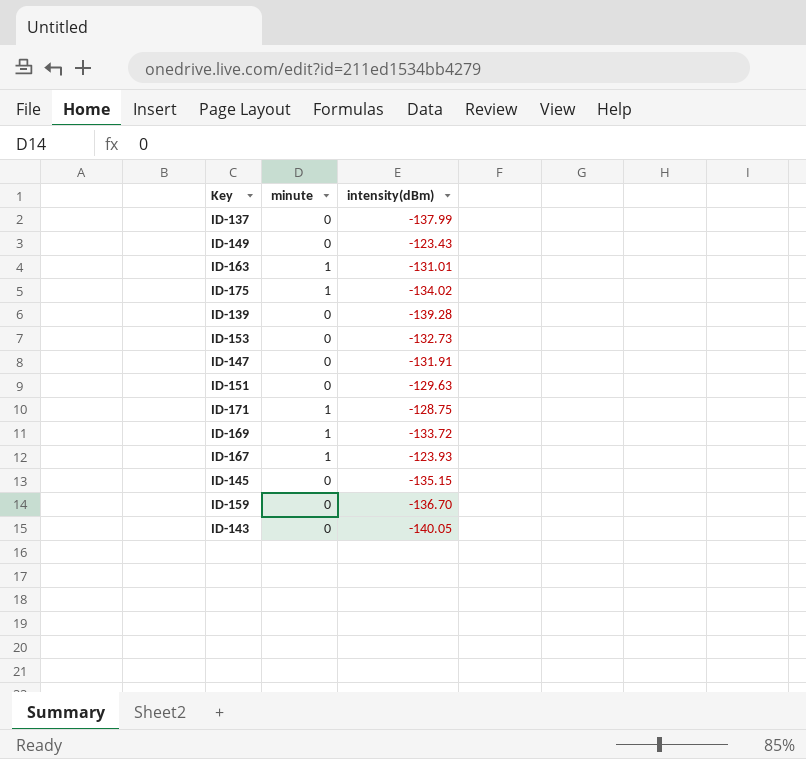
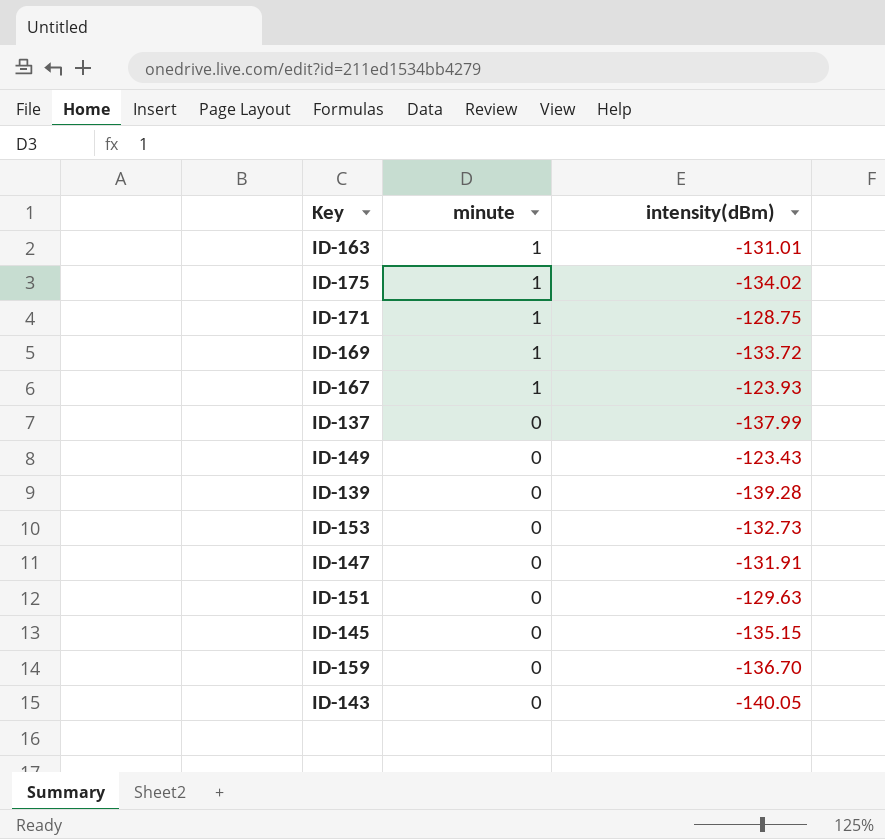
row order: none -> minute descending

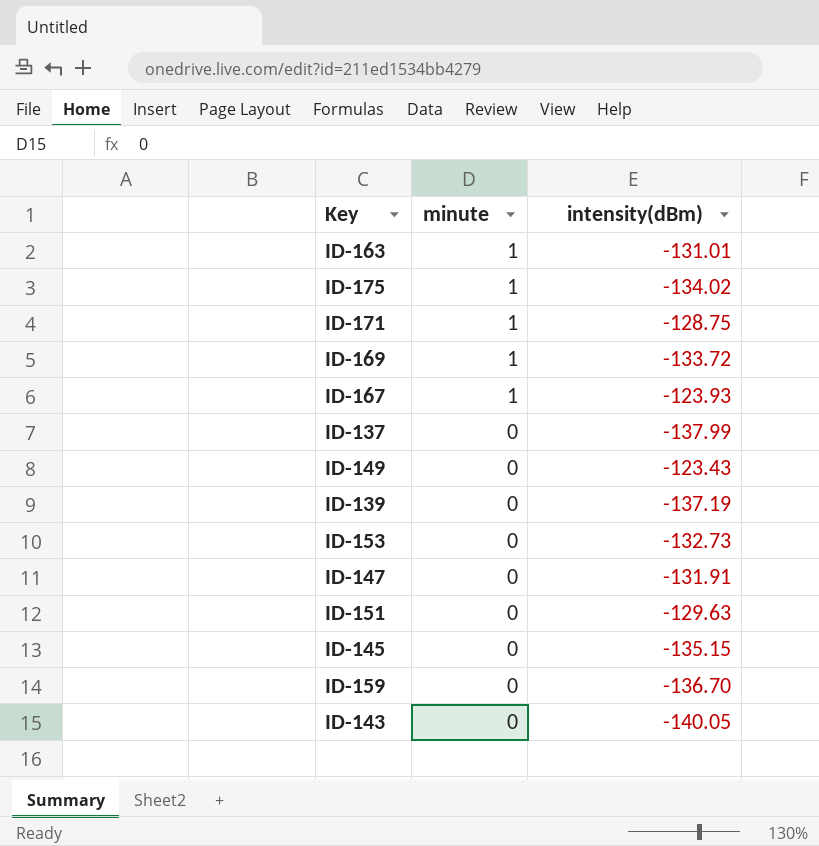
ID-139 | intensity(dBm): -139.28 -> -137.19

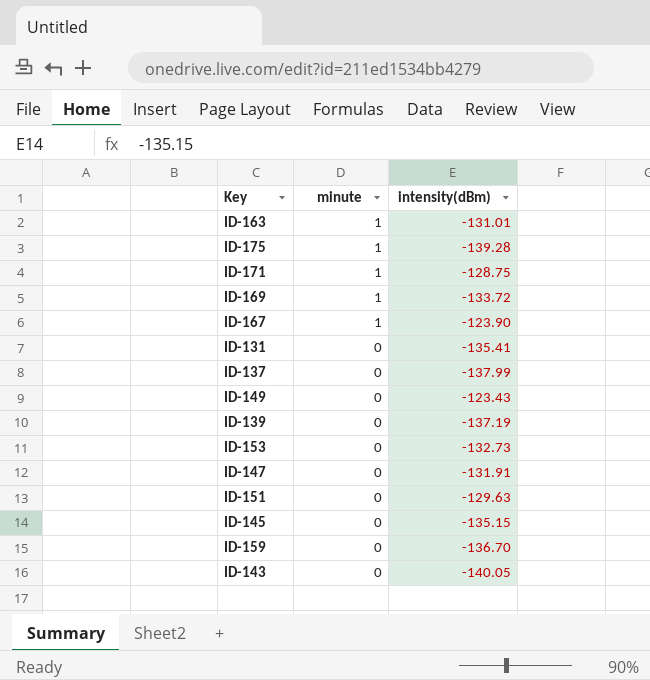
ID-175 | intensity(dBm): -134.02 -> -139.28
ID-167 | intensity(dBm): -123.93 -> -123.90
row ID-131: none -> 0 | -135.41

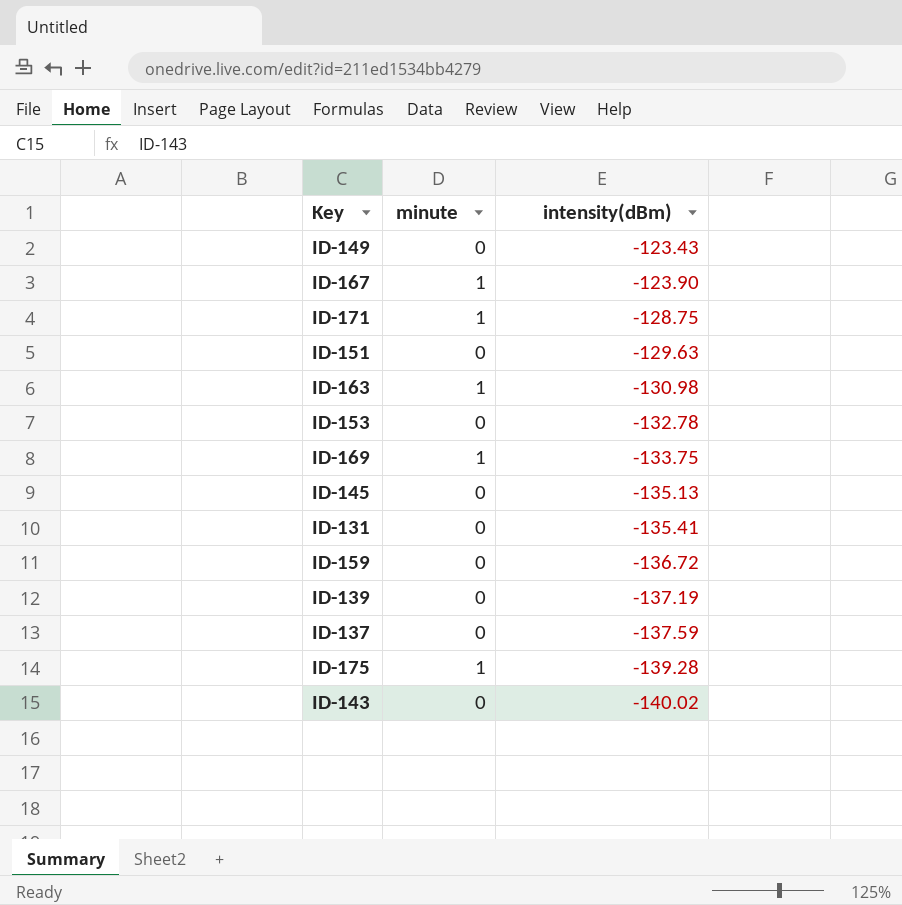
row order: minute descending -> intensity(dBm) descending
row ID-147: 0 | -131.91 -> none
ID-163 | intensity(dBm): -131.01 -> -130.98
ID-153 | intensity(dBm): -132.73 -> -132.78
ID-169 | intensity(dBm): -133.72 -> -133.75
ID-145 | intensity(dBm): -135.15 -> -135.13
ID-159 | intensity(dBm): -136.70 -> -136.72
ID-137 | intensity(dBm): -137.99 -> -137.59
ID-143 | intensity(dBm): -140.05 -> -140.02

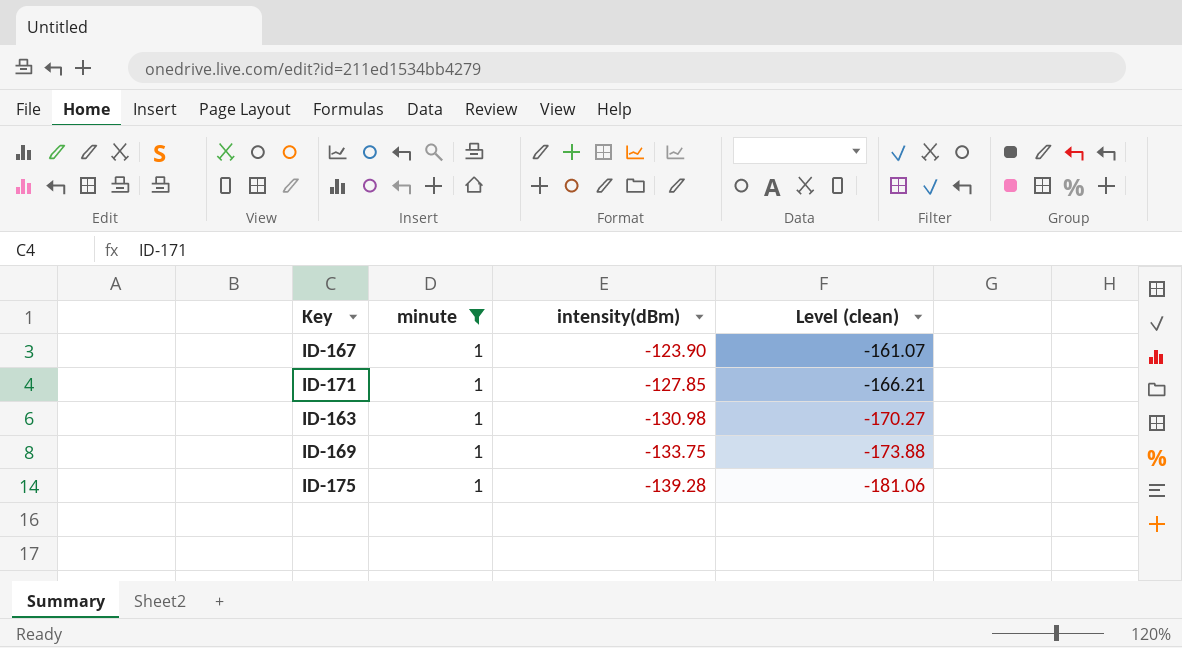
filter: none -> minute = 1
column Level (clean) | formula: none -> [intensity(dBm)] * 1.3
ID-171 | intensity(dBm): -128.75 -> -127.85

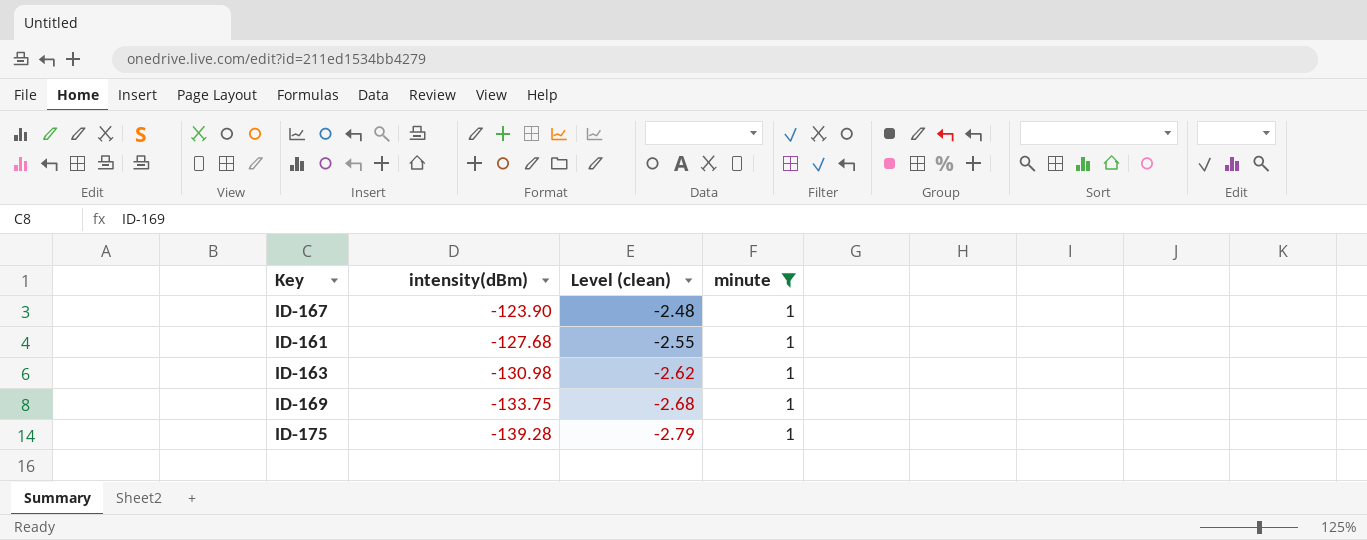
column Level (clean) | formula: [intensity(dBm)] * 1.3 -> [intensity(dBm)] * 0.02
column minute | position: 2 -> 4
row ID-171: 1 | -127.85 | -166.21 -> none
row ID-161: none -> -127.68 | -2.55 | 1

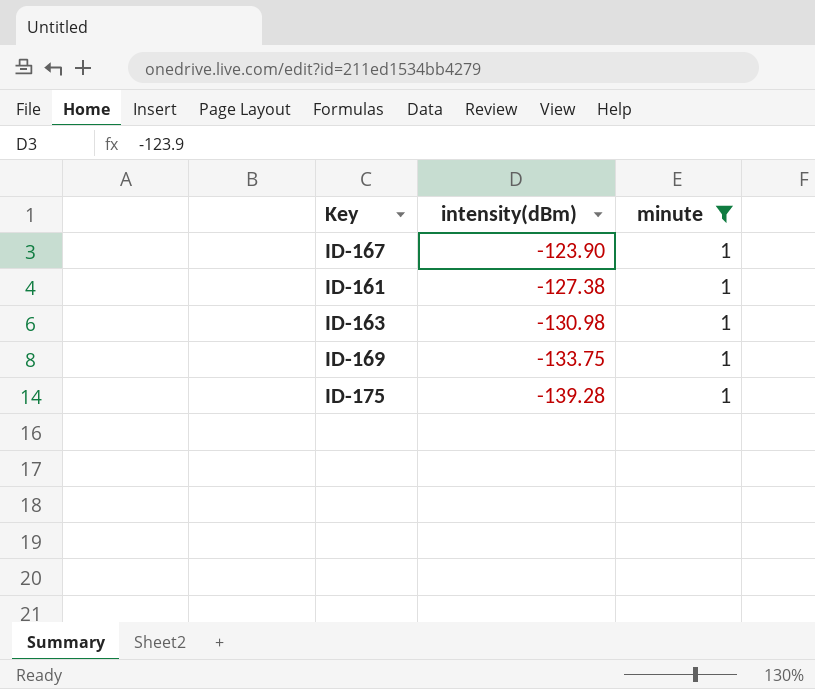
column Level (clean) | formula: [intensity(dBm)] * 0.02 -> none
ID-161 | intensity(dBm): -127.68 -> -127.38

